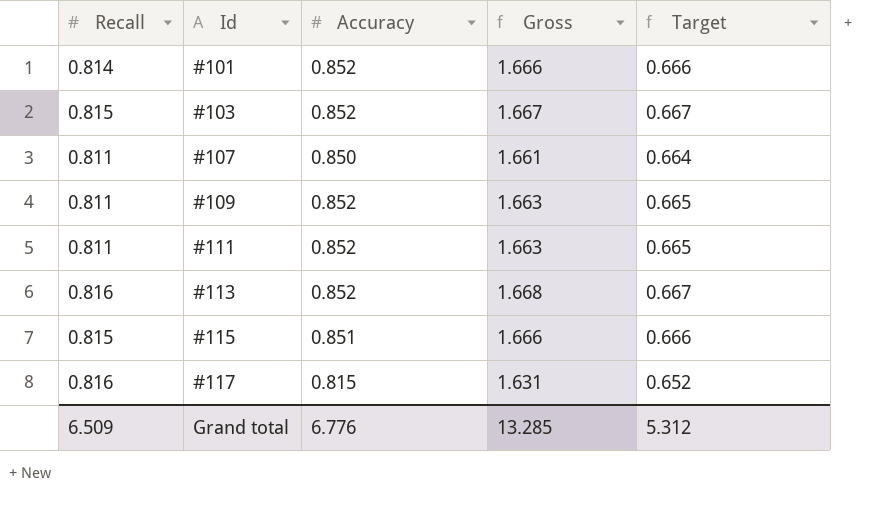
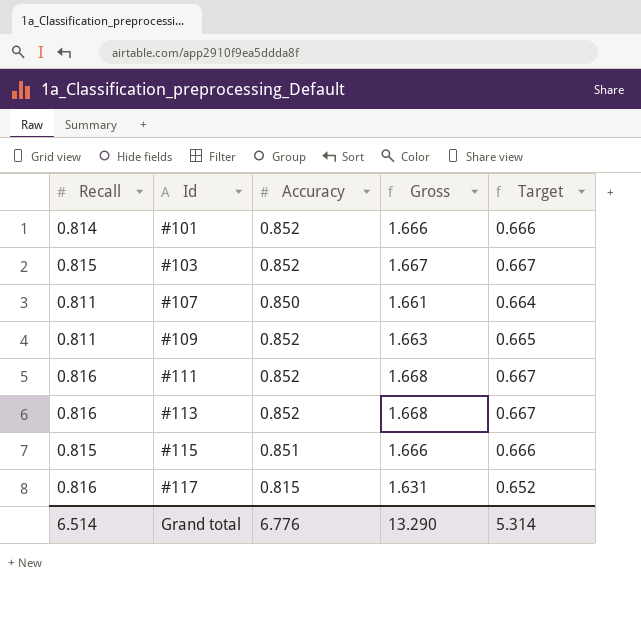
#111 | Recall: 0.811 -> 0.816
#111 | Gross: 1.663 -> 1.668
#111 | Target: 0.665 -> 0.667
Grand total | Recall: 6.509 -> 6.514
Grand total | Gross: 13.285 -> 13.290
Grand total | Target: 5.312 -> 5.314

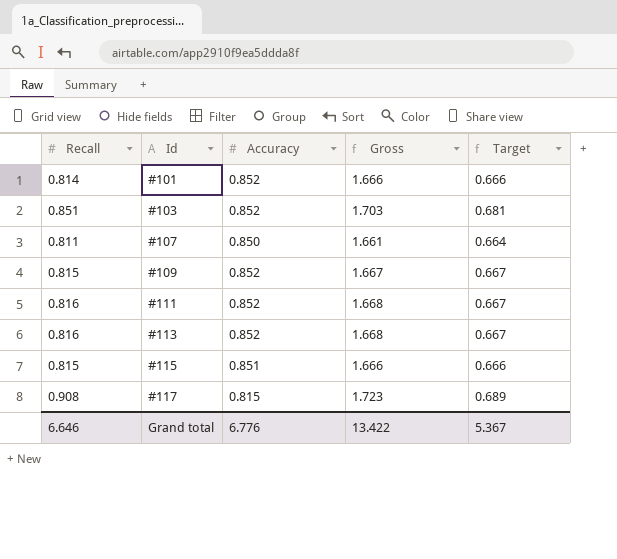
#103 | Recall: 0.815 -> 0.851
#103 | Gross: 1.667 -> 1.703
#103 | Target: 0.667 -> 0.681
#109 | Recall: 0.811 -> 0.815
#109 | Gross: 1.663 -> 1.667
#109 | Target: 0.665 -> 0.667
#117 | Recall: 0.816 -> 0.908
#117 | Gross: 1.631 -> 1.723
#117 | Target: 0.652 -> 0.689
Grand total | Recall: 6.514 -> 6.646
Grand total | Gross: 13.290 -> 13.422
Grand total | Target: 5.314 -> 5.367

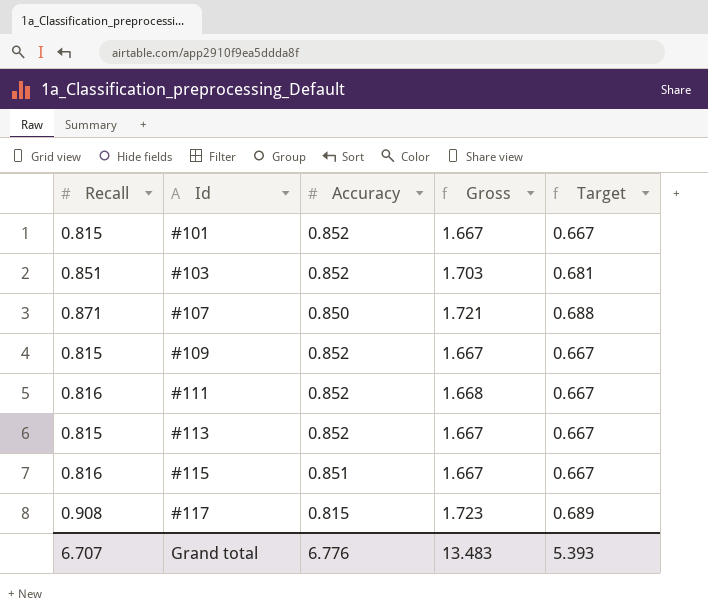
#101 | Recall: 0.814 -> 0.815
#101 | Gross: 1.666 -> 1.667
#101 | Target: 0.666 -> 0.667
#107 | Recall: 0.811 -> 0.871
#107 | Gross: 1.661 -> 1.721
#107 | Target: 0.664 -> 0.688
#113 | Recall: 0.816 -> 0.815
#113 | Gross: 1.668 -> 1.667
#115 | Recall: 0.815 -> 0.816
#115 | Gross: 1.666 -> 1.667
#115 | Target: 0.666 -> 0.667
Grand total | Recall: 6.646 -> 6.707
Grand total | Gross: 13.422 -> 13.483
Grand total | Target: 5.367 -> 5.393

